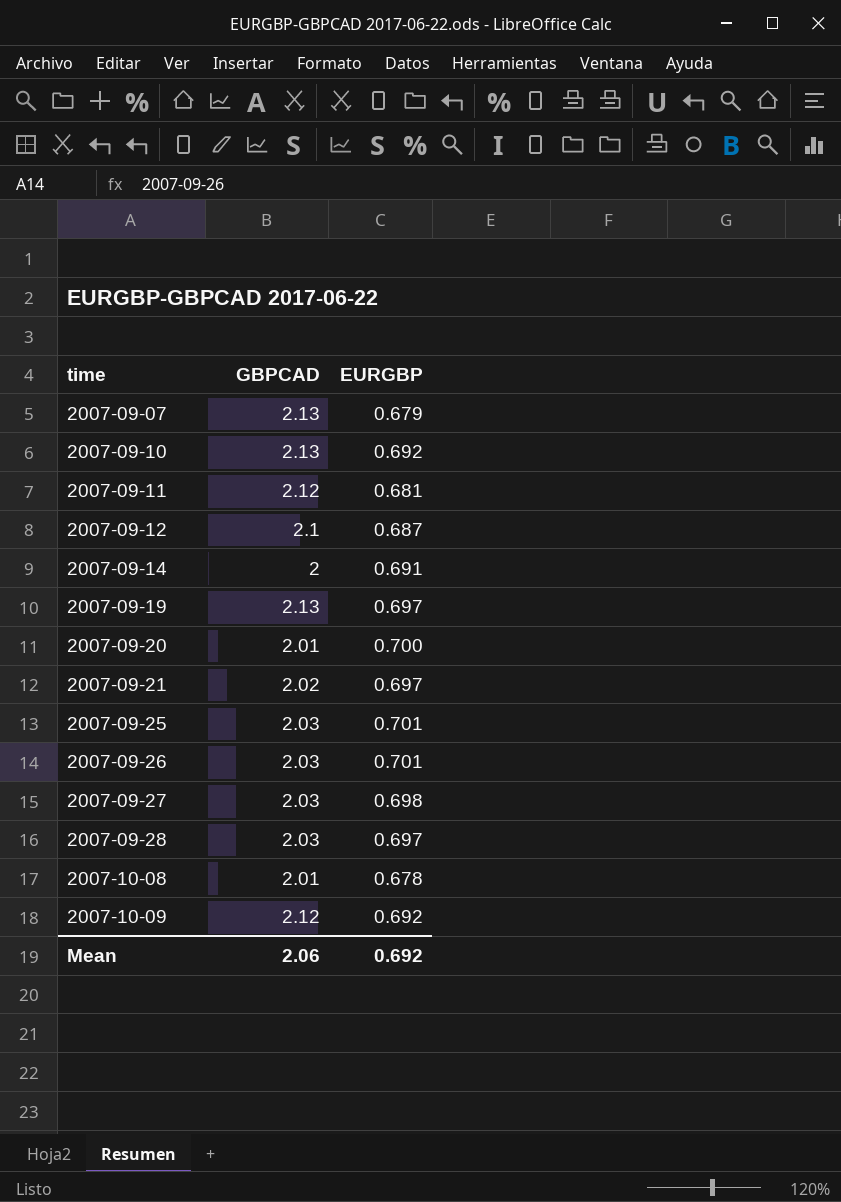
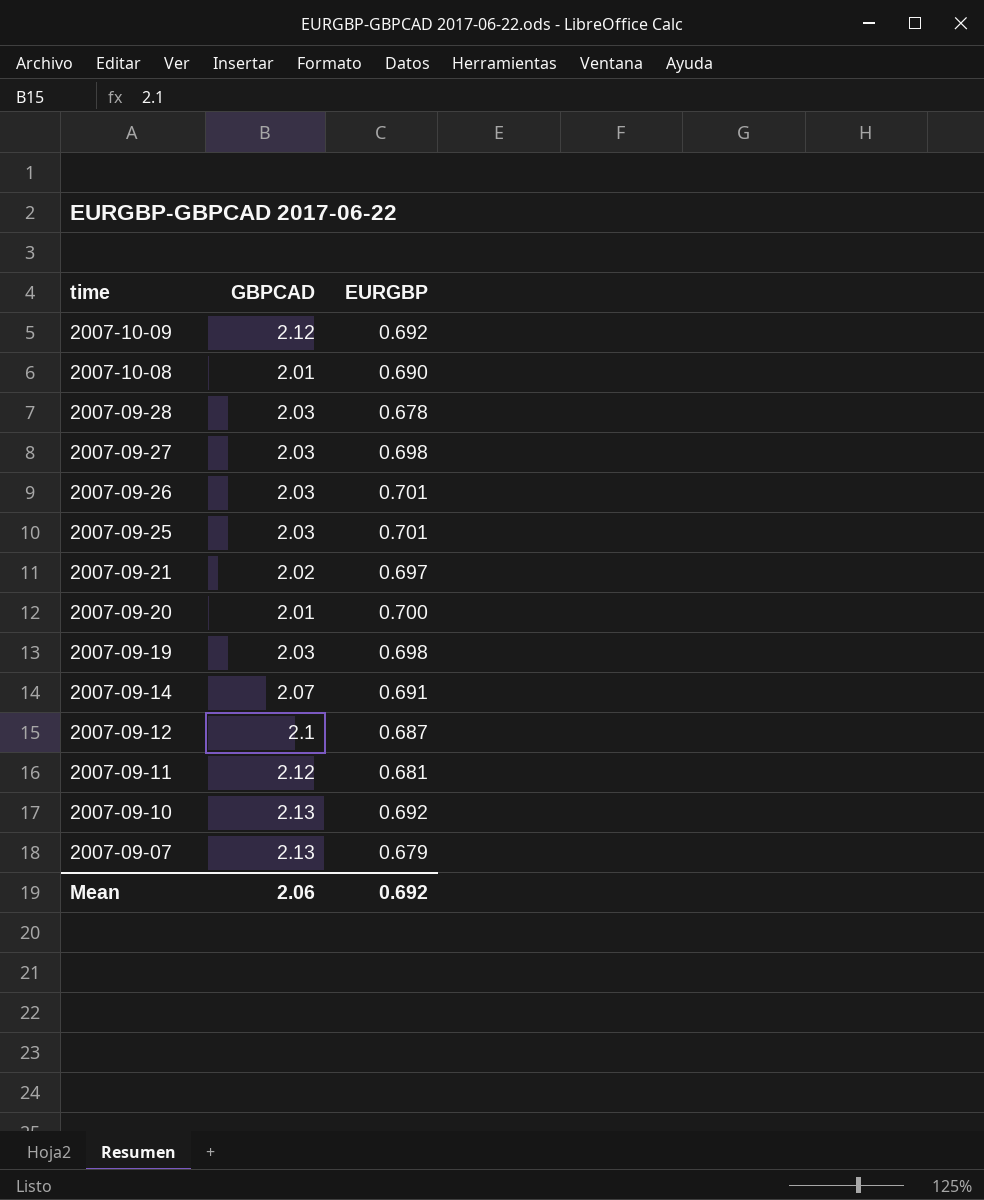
row order: time ascending -> time descending
2007-10-08 | EURGBP: 0.678 -> 0.690
2007-09-28 | EURGBP: 0.697 -> 0.678
2007-09-19 | GBPCAD: 2.13 -> 2.03
2007-09-19 | EURGBP: 0.697 -> 0.698
2007-09-14 | GBPCAD: 2 -> 2.07

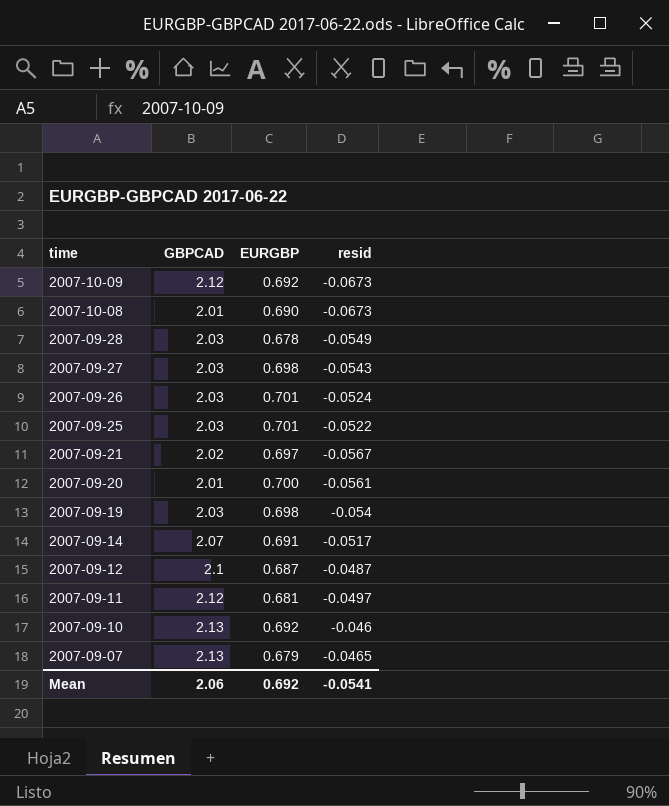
column resid | position: none -> 4

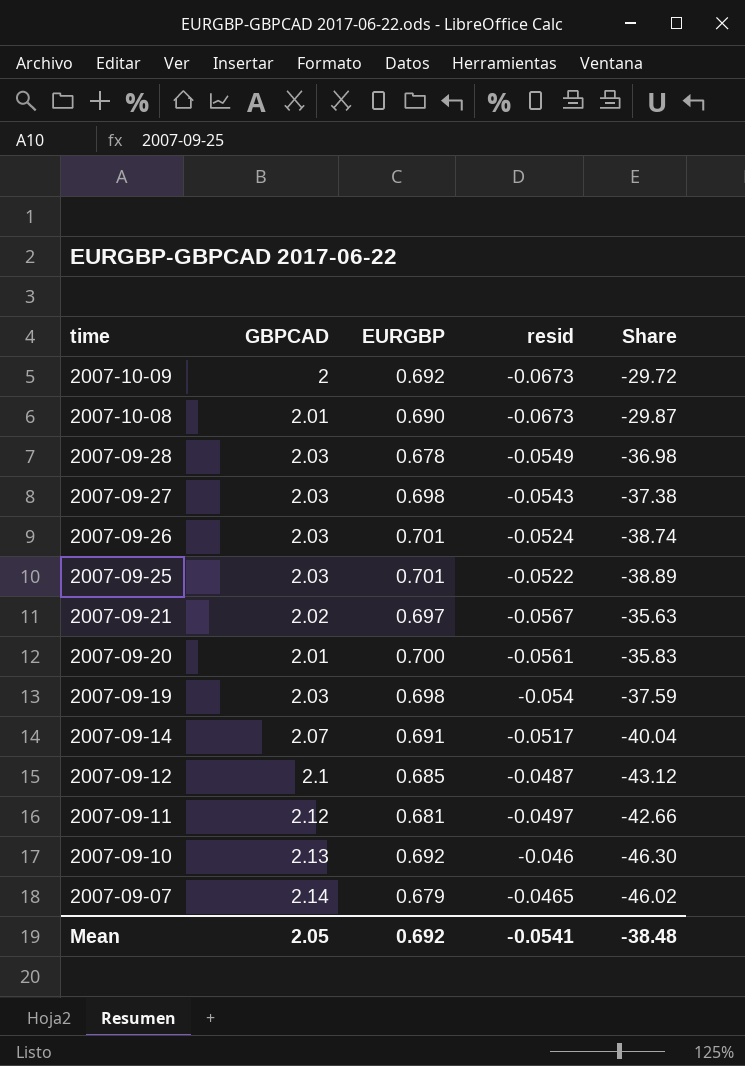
column Share | formula: none -> [GBPCAD] / [resid]
2007-10-09 | GBPCAD: 2.12 -> 2
2007-09-12 | EURGBP: 0.687 -> 0.685
2007-09-07 | GBPCAD: 2.13 -> 2.14
Mean | GBPCAD: 2.06 -> 2.05

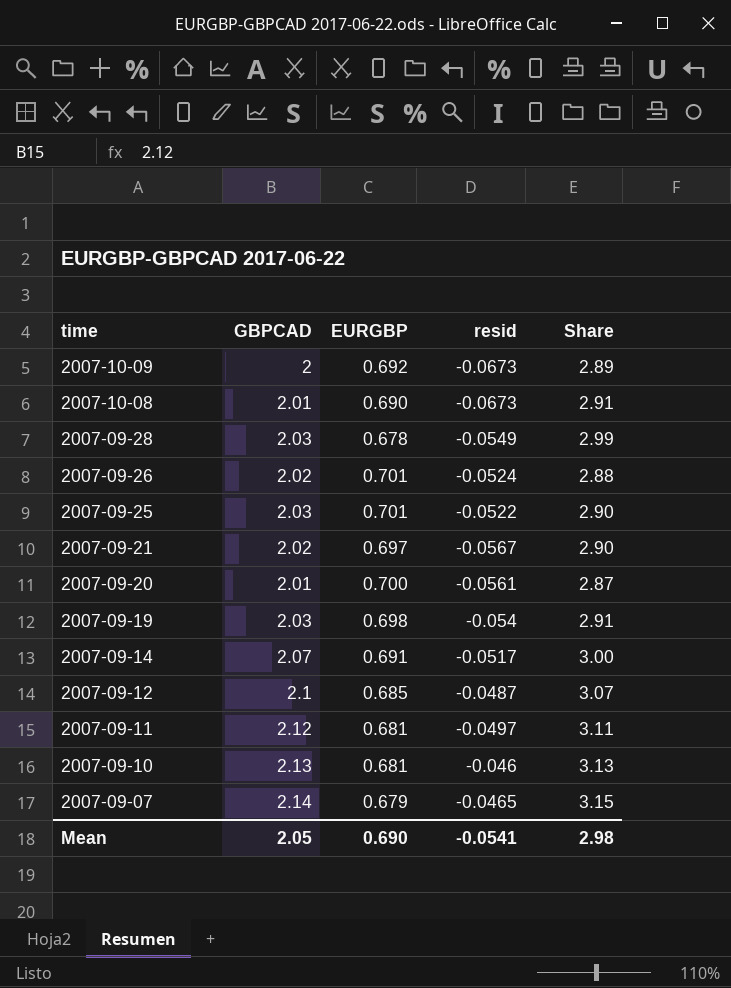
column Share | formula: [GBPCAD] / [resid] -> [GBPCAD] / [EURGBP]
row 2007-09-27: 2.03 | 0.698 | -0.0543 | -37.38 -> none
2007-09-26 | GBPCAD: 2.03 -> 2.02
2007-09-10 | EURGBP: 0.692 -> 0.681
Mean | EURGBP: 0.692 -> 0.690
Mean | Share: -38.48 -> 2.98

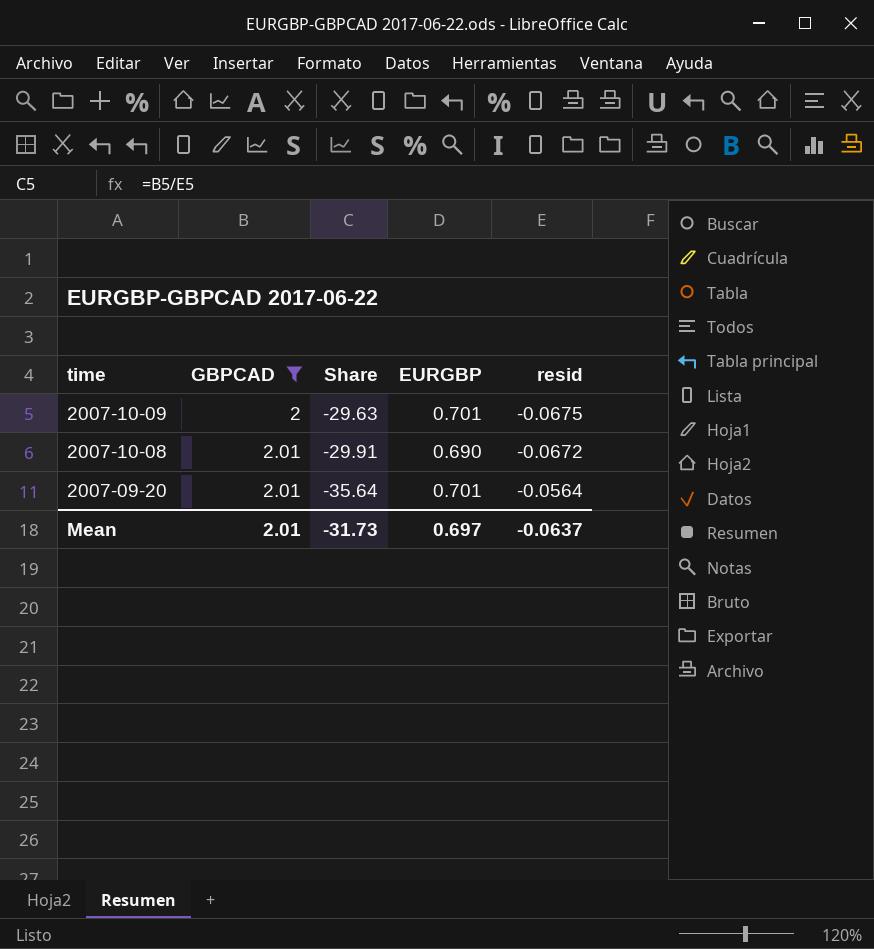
filter: none -> GBPCAD <= 2.01
column Share | formula: [GBPCAD] / [EURGBP] -> [GBPCAD] / [resid]
column Share | position: 5 -> 3
2007-10-09 | EURGBP: 0.692 -> 0.701
2007-10-09 | resid: -0.0673 -> -0.0675
2007-10-08 | resid: -0.0673 -> -0.0672
2007-09-20 | EURGBP: 0.700 -> 0.701
2007-09-20 | resid: -0.0561 -> -0.0564
Mean | GBPCAD: 2.05 -> 2.01
Mean | Share: 2.98 -> -31.73
Mean | EURGBP: 0.690 -> 0.697
Mean | resid: -0.0541 -> -0.0637

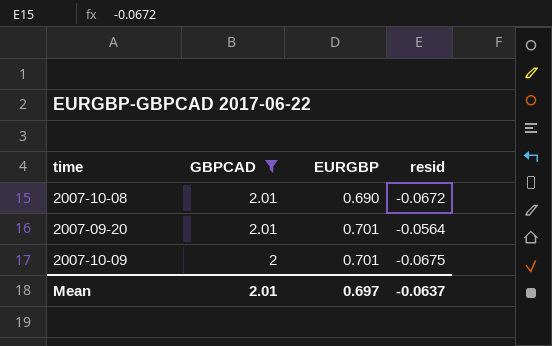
row order: time descending -> GBPCAD descending
column Share | formula: [GBPCAD] / [resid] -> none

